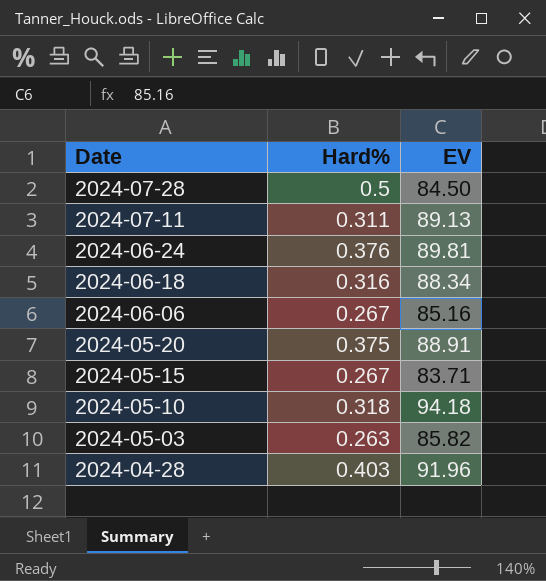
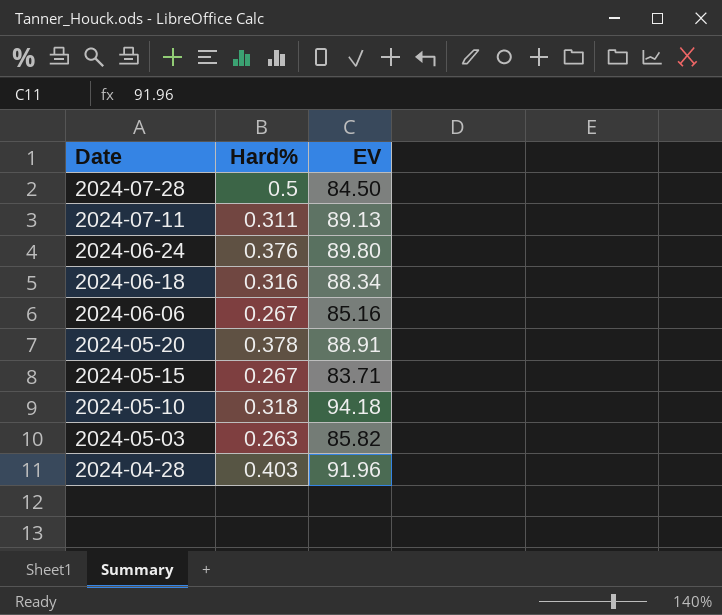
2024-06-24 | EV: 89.81 -> 89.80
2024-05-20 | Hard%: 0.375 -> 0.378

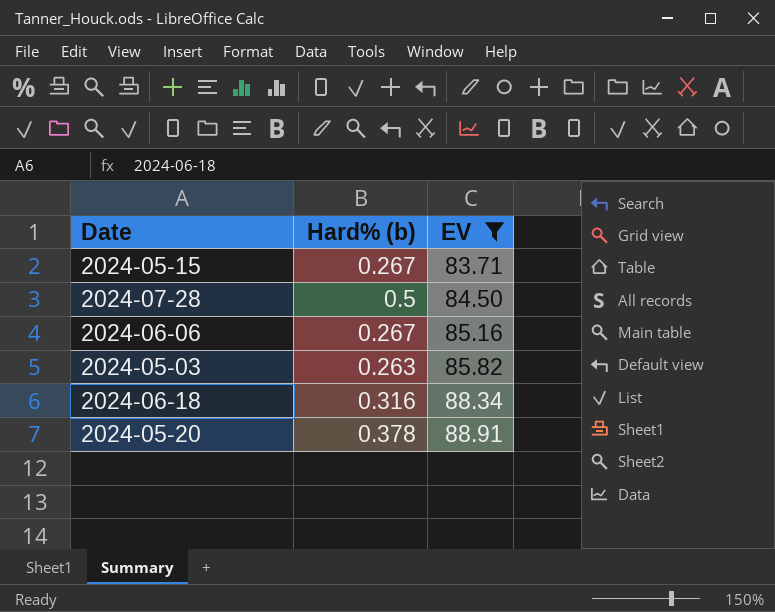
filter: none -> EV <= 88.91
row order: Date descending -> EV ascending
column name: Hard% -> Hard% (b)

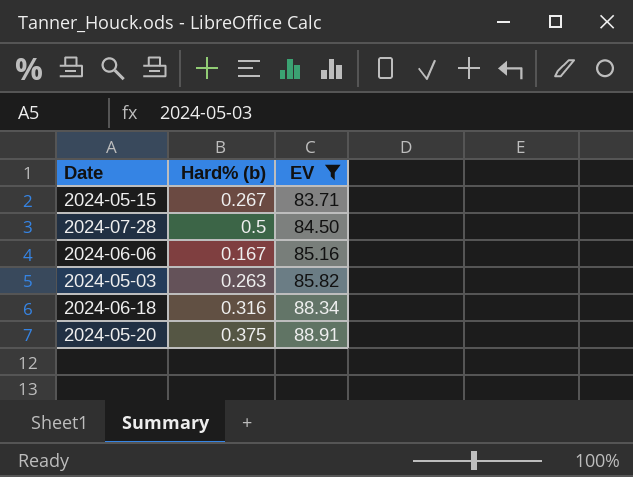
2024-06-06 | Hard% (b): 0.267 -> 0.167
2024-05-20 | Hard% (b): 0.378 -> 0.375

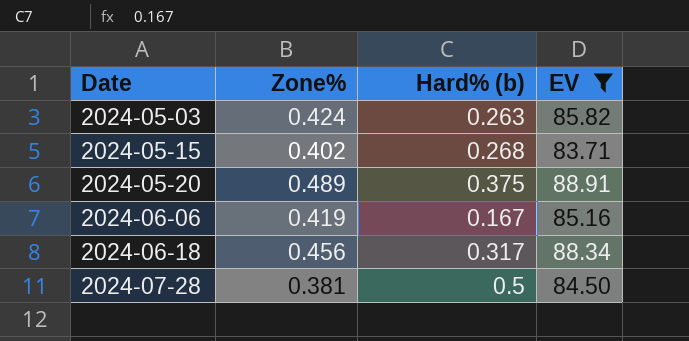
row order: EV ascending -> Date ascending
column Zone% | position: none -> 2
2024-05-15 | Hard% (b): 0.267 -> 0.268
2024-06-18 | Hard% (b): 0.316 -> 0.317

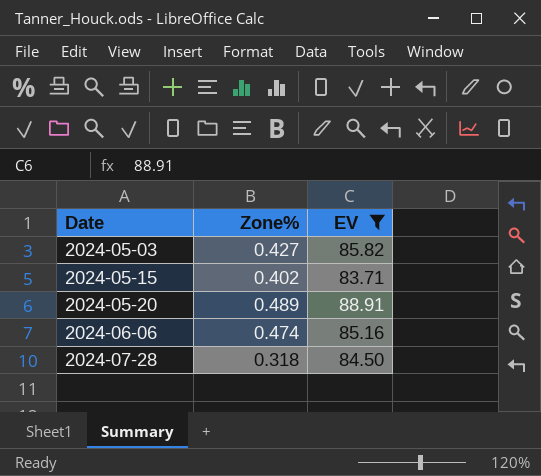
column Hard% (b) | position: 3 -> none
row 2024-06-18: 0.456 | 0.317 | 88.34 -> none
2024-05-03 | Zone%: 0.424 -> 0.427
2024-06-06 | Zone%: 0.419 -> 0.474
2024-07-28 | Zone%: 0.381 -> 0.318

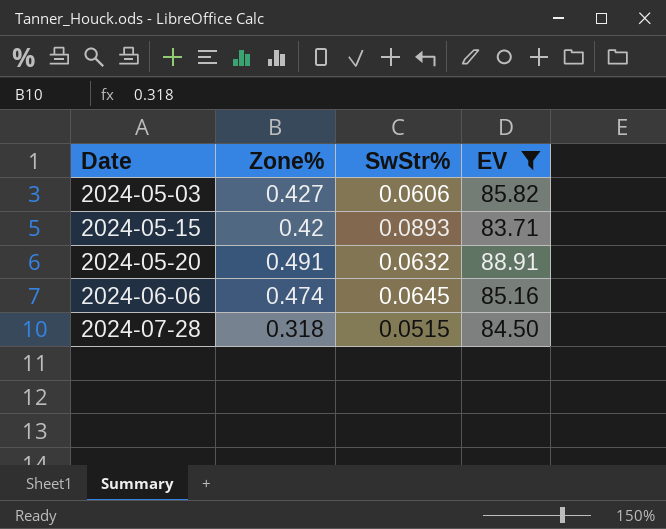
column SwStr% | position: none -> 3
2024-05-15 | Zone%: 0.402 -> 0.42
2024-05-20 | Zone%: 0.489 -> 0.491

